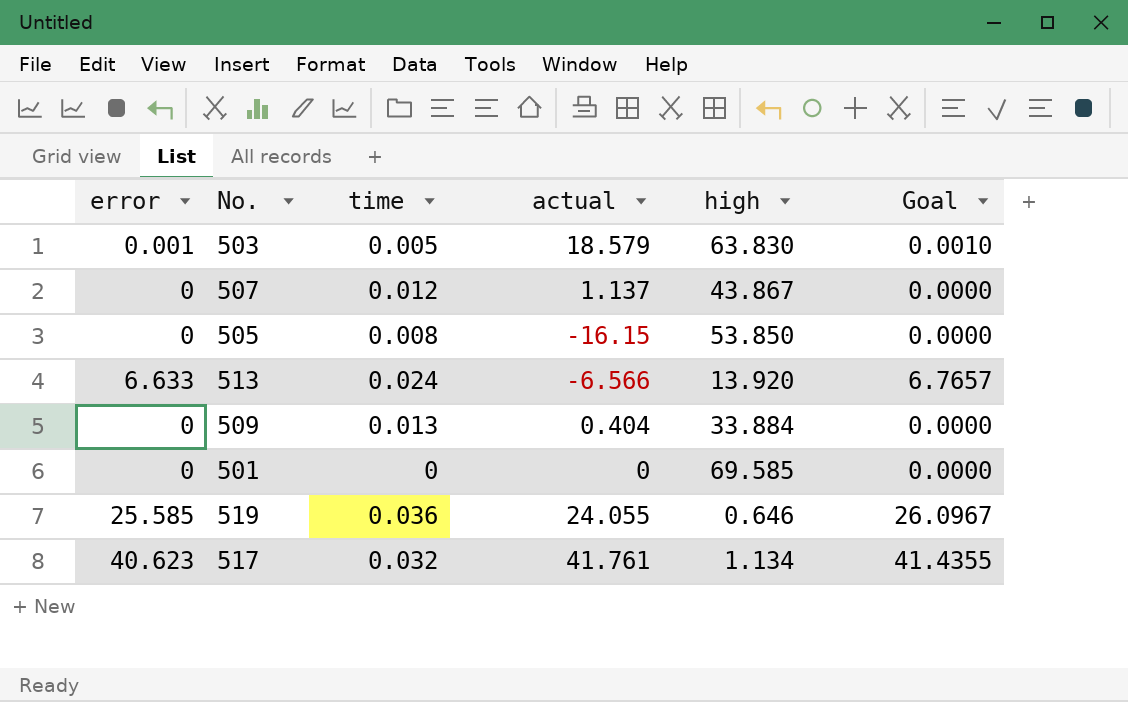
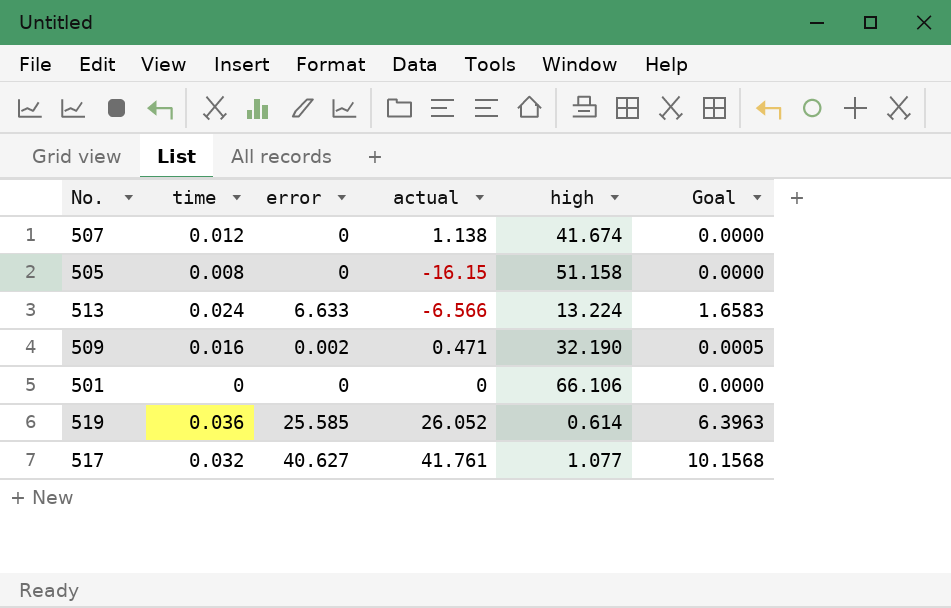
column error | position: 1 -> 3
column Goal | formula: [error] * 1.02 -> [error] * 0.25
row 503: 0.001 | 0.005 | 18.579 | 63.830 | 0.0010 -> none
507 | actual: 1.137 -> 1.138
507 | high: 43.867 -> 41.674
505 | high: 53.850 -> 51.158
513 | high: 13.920 -> 13.224
509 | time: 0.013 -> 0.016
509 | error: 0 -> 0.002
509 | actual: 0.404 -> 0.471
509 | high: 33.884 -> 32.190
501 | high: 69.585 -> 66.106
519 | actual: 24.055 -> 26.052
519 | high: 0.646 -> 0.614
517 | error: 40.623 -> 40.627
517 | high: 1.134 -> 1.077

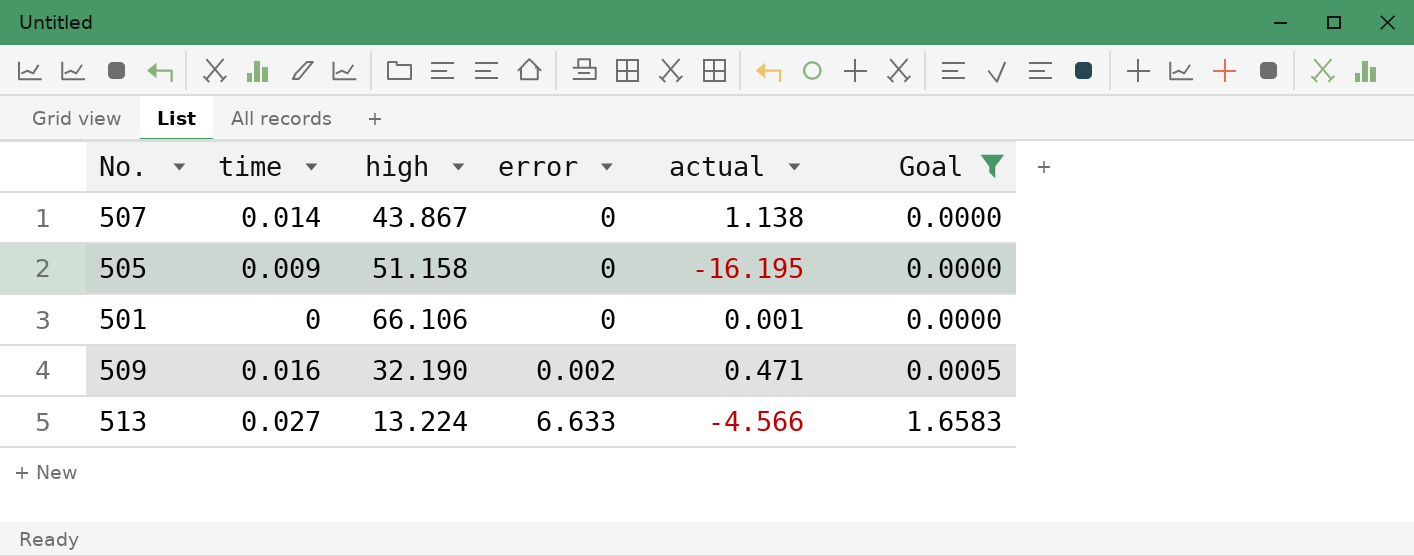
filter: none -> Goal <= 1.6583
row order: none -> error ascending
column high | position: 5 -> 3
507 | time: 0.012 -> 0.014
507 | high: 41.674 -> 43.867
505 | time: 0.008 -> 0.009
505 | actual: -16.15 -> -16.195
501 | actual: 0 -> 0.001
513 | time: 0.024 -> 0.027
513 | actual: -6.566 -> -4.566

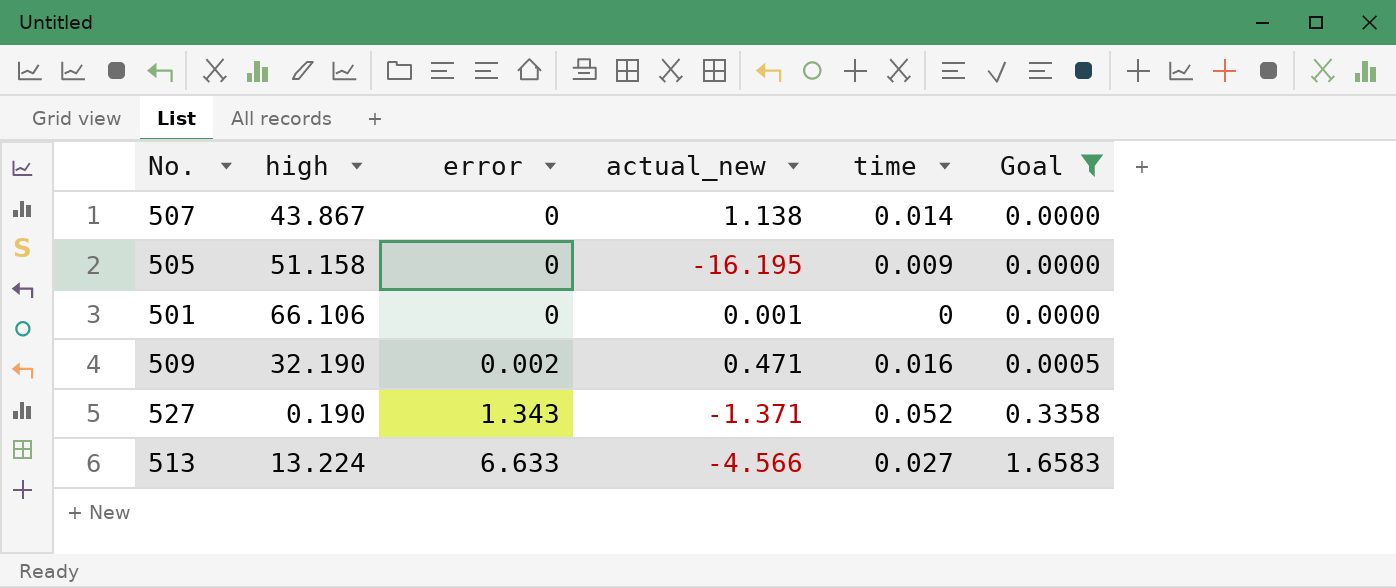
column name: actual -> actual_new
column time | position: 2 -> 5
row 527: none -> 0.190 | 1.343 | -1.371 | 0.052 | 0.3358

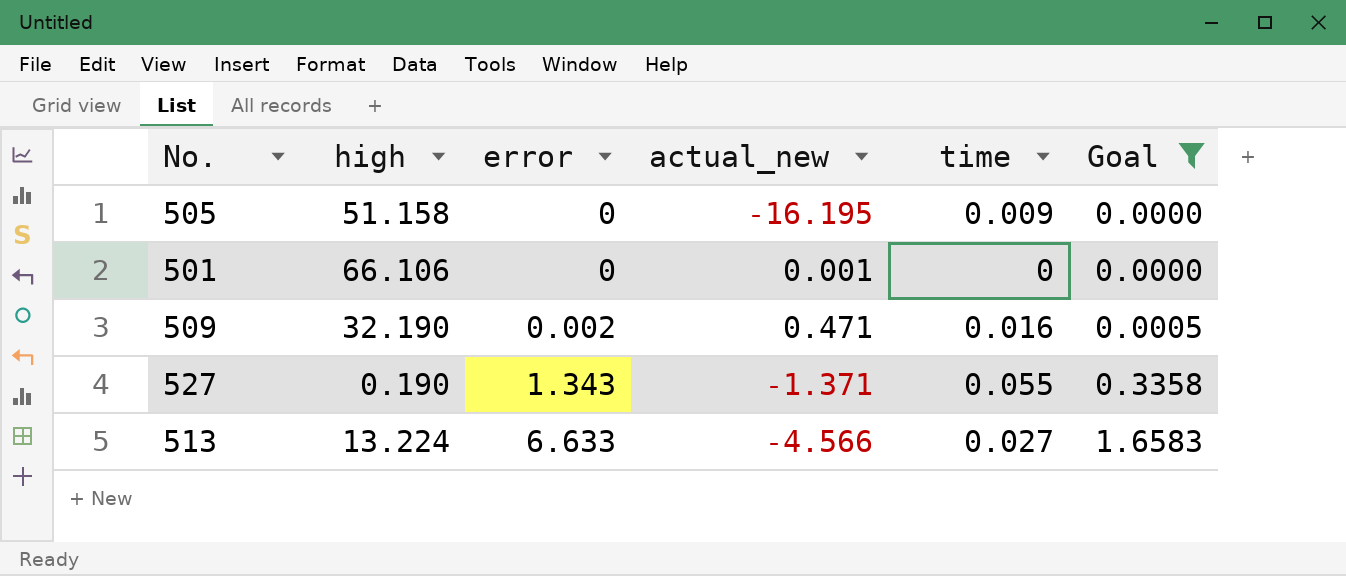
row 507: 43.867 | 0 | 1.138 | 0.014 | 0.0000 -> none
527 | time: 0.052 -> 0.055

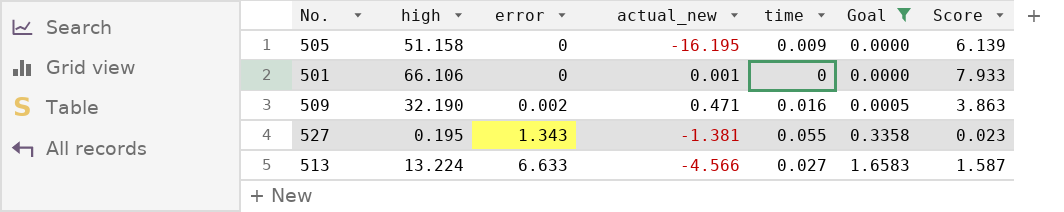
column Score | formula: none -> [high] * 0.12
527 | high: 0.190 -> 0.195
527 | actual_new: -1.371 -> -1.381

